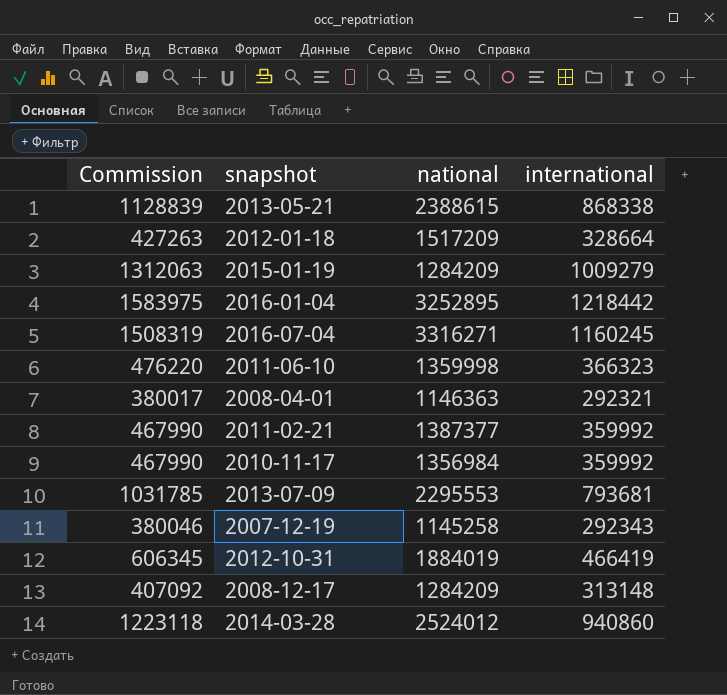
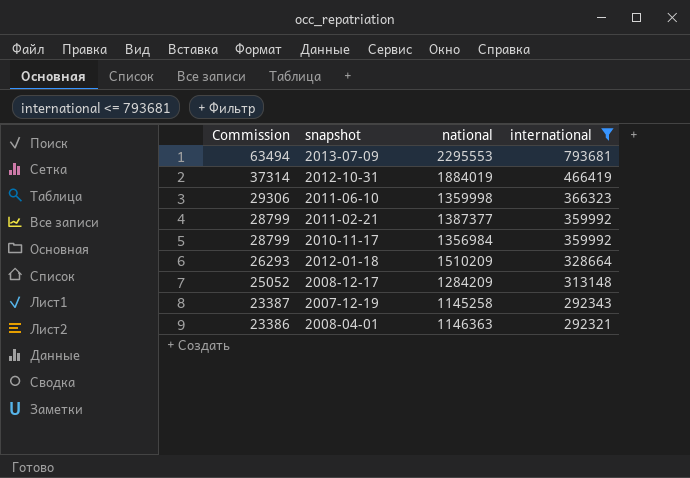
filter: none -> international <= 793681
row order: none -> Commission descending
column Commission | formula: [international] * 1.3 -> [international] * 0.08
2012-01-18 | national: 1517209 -> 1510209

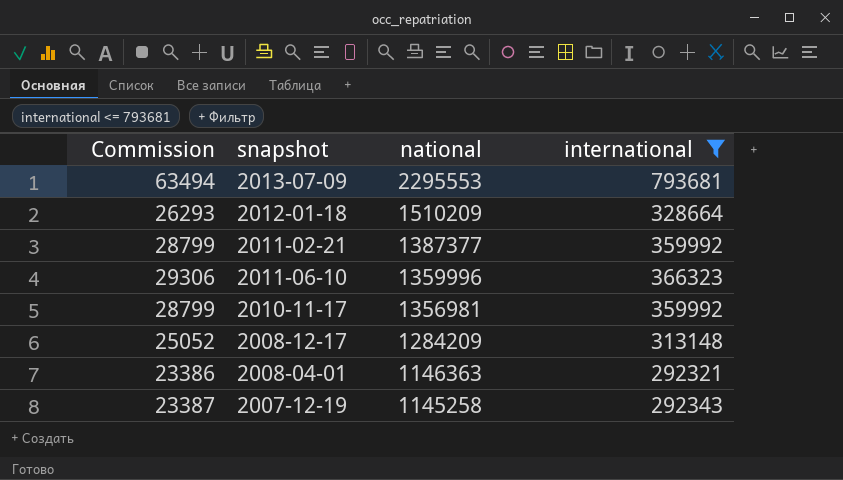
row order: Commission descending -> national descending
row 2012-10-31: 37314 | 1884019 | 466419 -> none
2011-06-10 | national: 1359998 -> 1359996
2010-11-17 | national: 1356984 -> 1356981

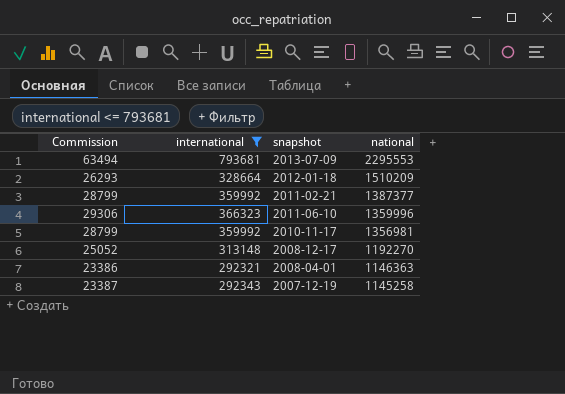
column international | position: 4 -> 2
2008-12-17 | national: 1284209 -> 1192270

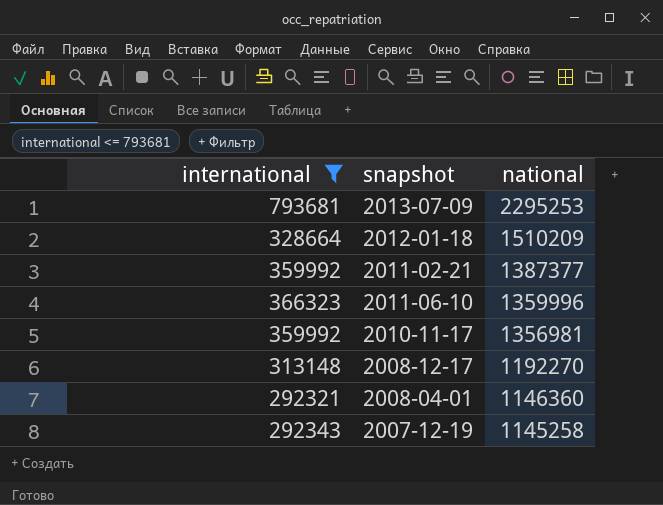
column Commission | formula: [international] * 0.08 -> none
2013-07-09 | national: 2295553 -> 2295253
2008-04-01 | national: 1146363 -> 1146360

